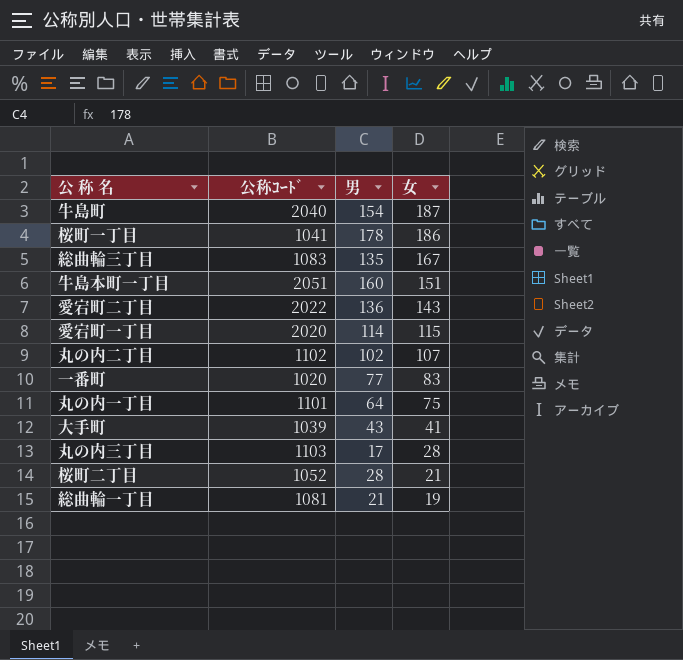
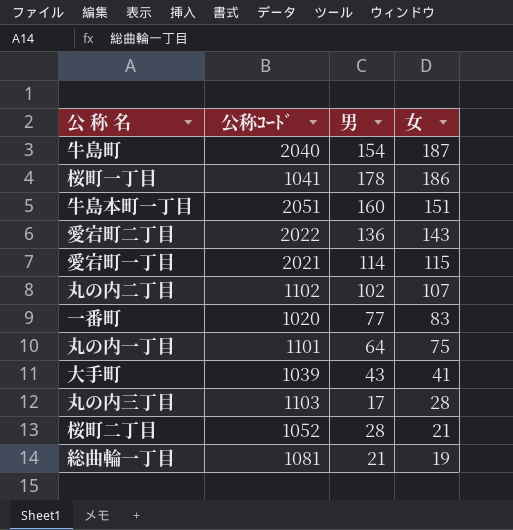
row 総曲輪三丁目: 1083 | 135 | 167 -> none
愛宕町一丁目 | 公称ｺｰﾄﾞ: 2020 -> 2021

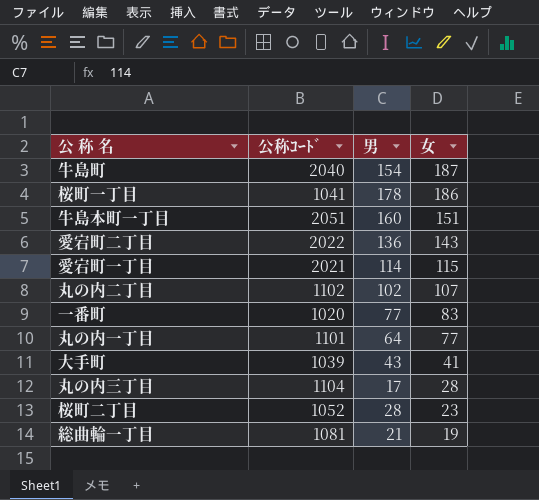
丸の内一丁目 | 女: 75 -> 77
丸の内三丁目 | 公称ｺｰﾄﾞ: 1103 -> 1104
桜町二丁目 | 女: 21 -> 23

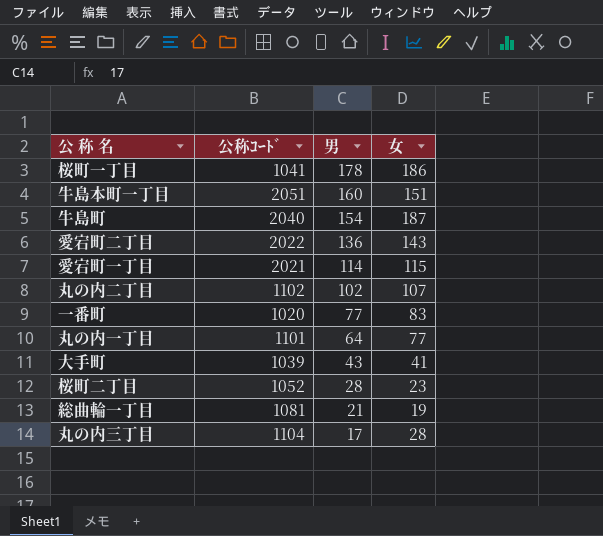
row order: 女 descending -> 男 descending

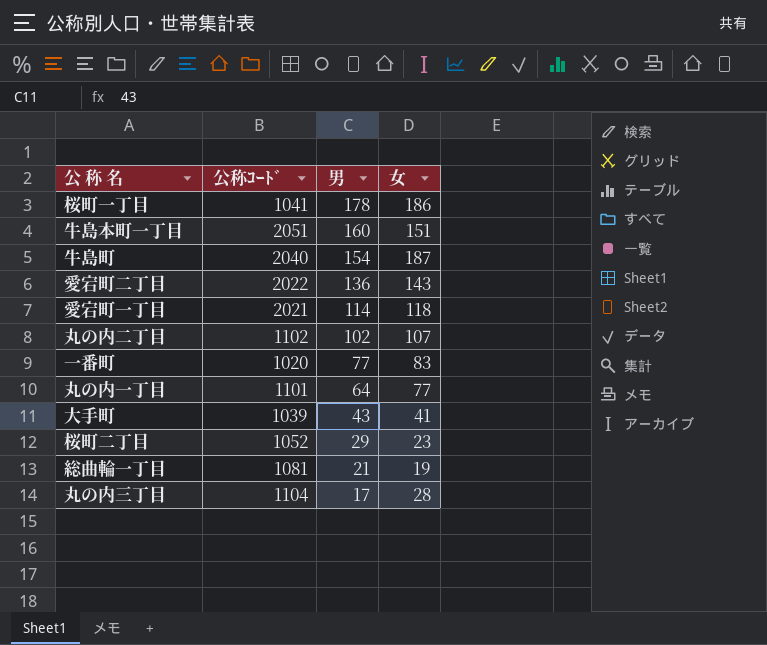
愛宕町一丁目 | 女: 115 -> 118
桜町二丁目 | 男: 28 -> 29

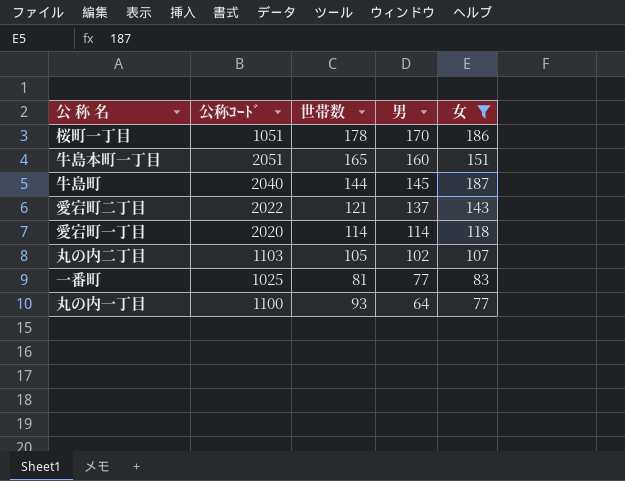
filter: none -> 女 >= 77
column 世帯数 | position: none -> 3
桜町一丁目 | 公称ｺｰﾄﾞ: 1041 -> 1051
桜町一丁目 | 男: 178 -> 170
牛島町 | 男: 154 -> 145
愛宕町二丁目 | 男: 136 -> 137
愛宕町一丁目 | 公称ｺｰﾄﾞ: 2021 -> 2020
丸の内二丁目 | 公称ｺｰﾄﾞ: 1102 -> 1103
一番町 | 公称ｺｰﾄﾞ: 1020 -> 1025
丸の内一丁目 | 公称ｺｰﾄﾞ: 1101 -> 1100

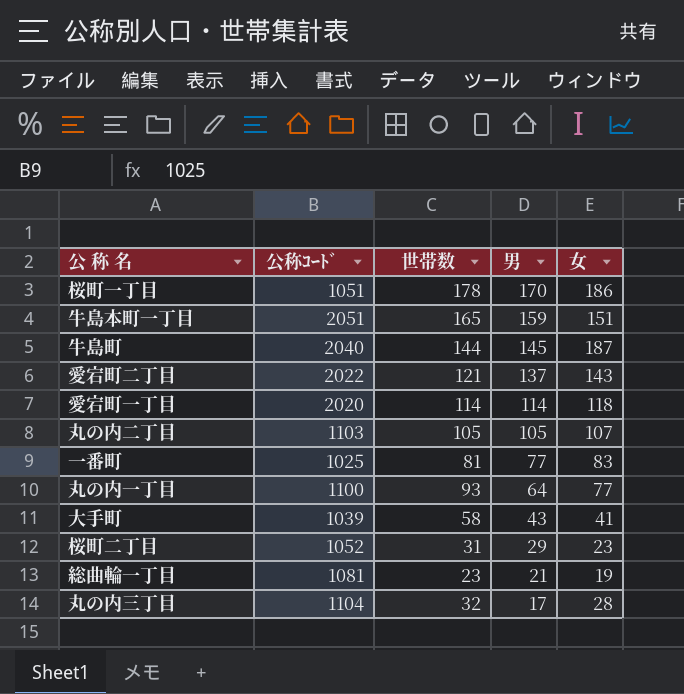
filter: 女 >= 77 -> none
牛島本町一丁目 | 男: 160 -> 159
丸の内二丁目 | 男: 102 -> 105

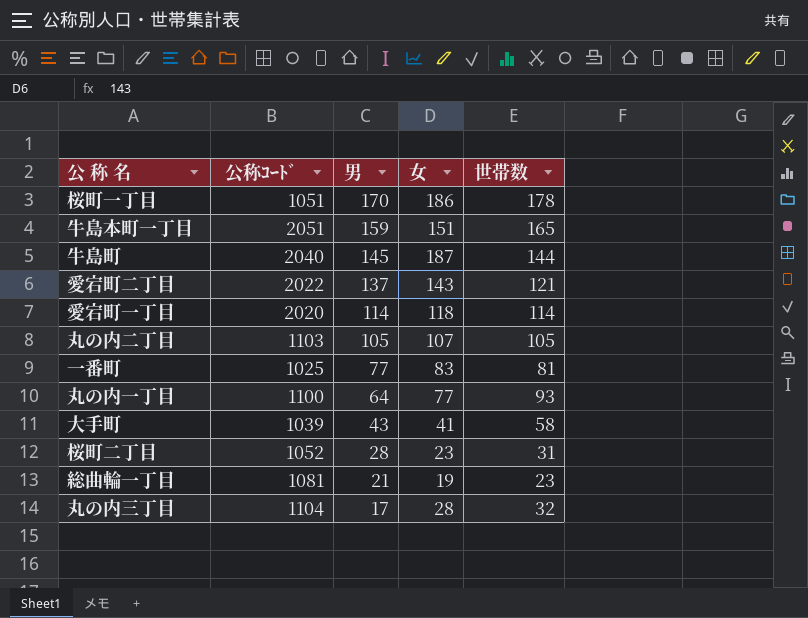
column 世帯数 | position: 3 -> 5
桜町二丁目 | 男: 29 -> 28

